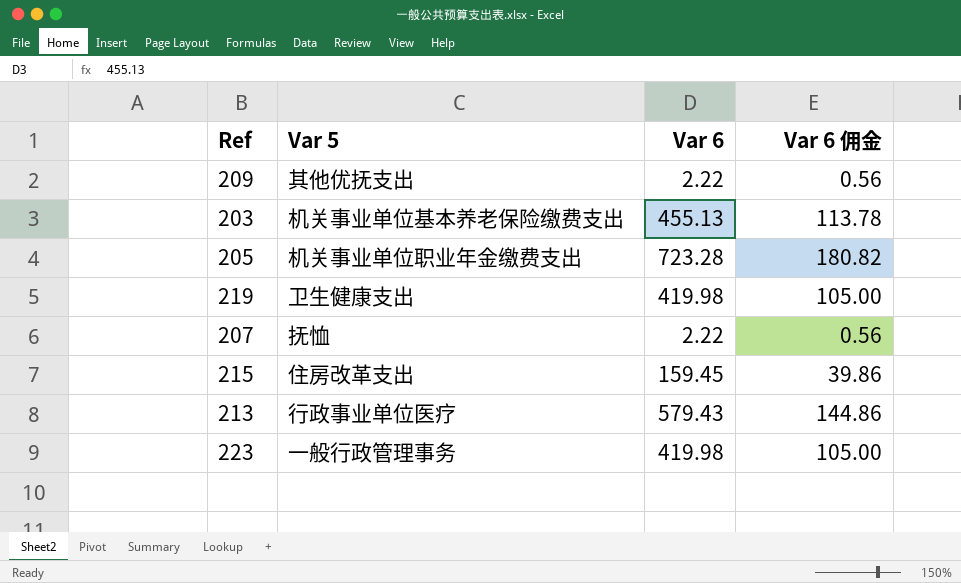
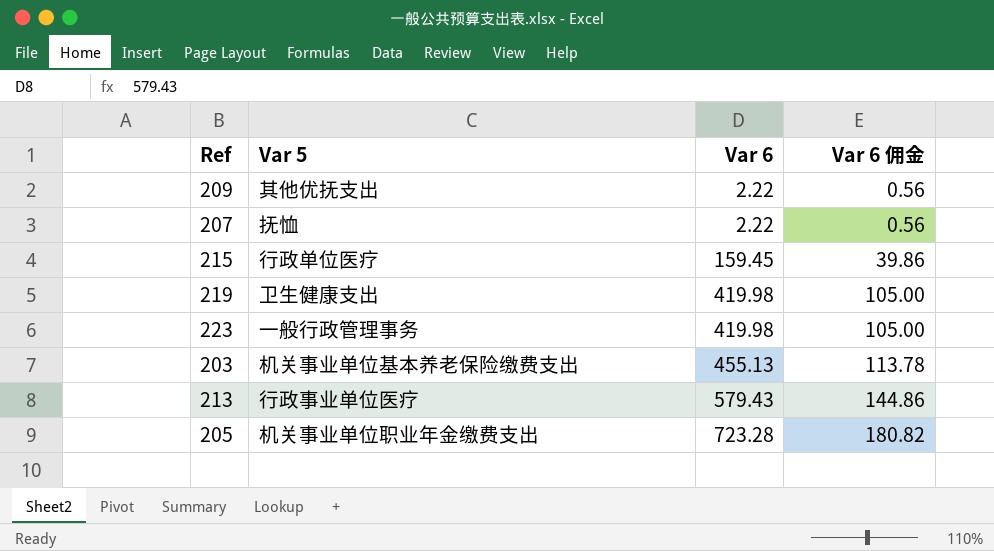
row order: none -> Var 6 ascending
215 | Var 5: 住房改革支出 -> 行政单位医疗

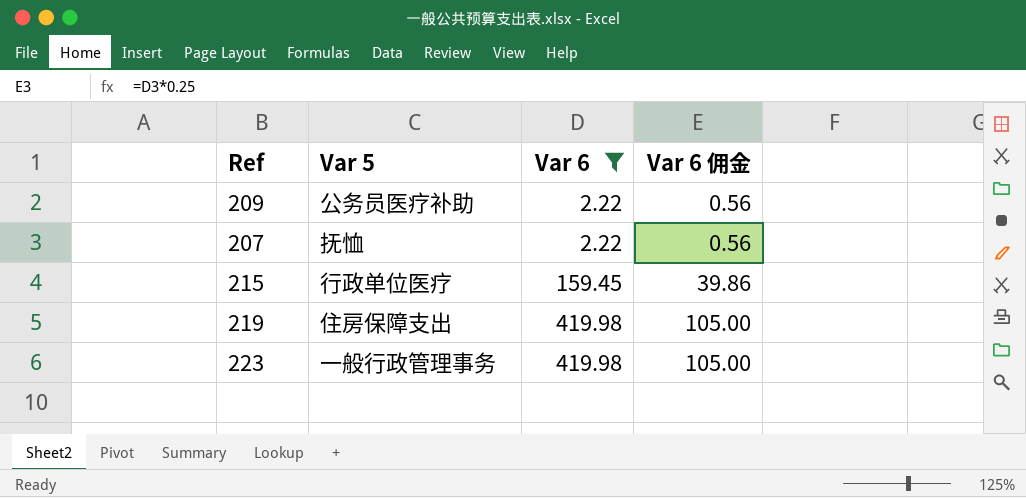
filter: none -> Var 6 <= 419.98
209 | Var 5: 其他优抚支出 -> 公务员医疗补助
219 | Var 5: 卫生健康支出 -> 住房保障支出

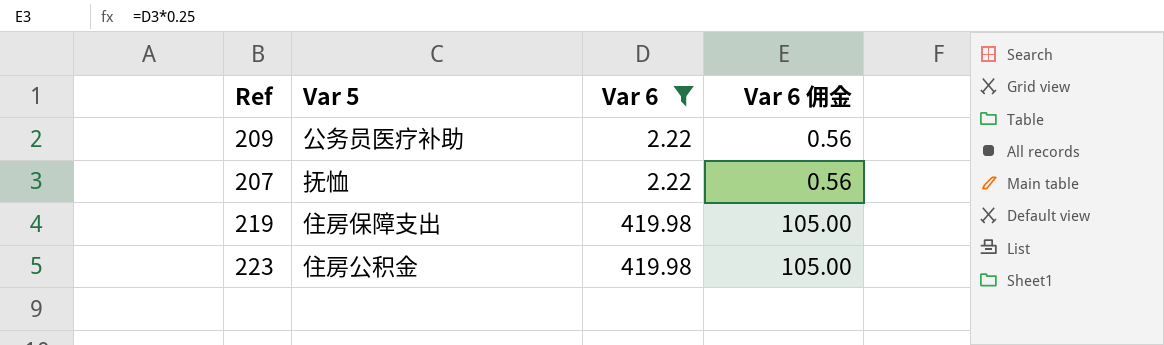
row 215: 行政单位医疗 | 159.45 | 39.86 -> none
223 | Var 5: 一般行政管理事务 -> 住房公积金

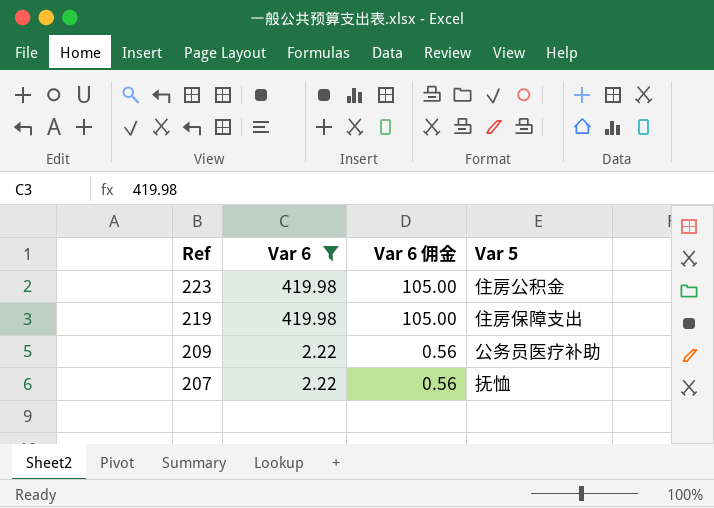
row order: Var 6 ascending -> Ref descending
column Var 5 | position: 2 -> 4

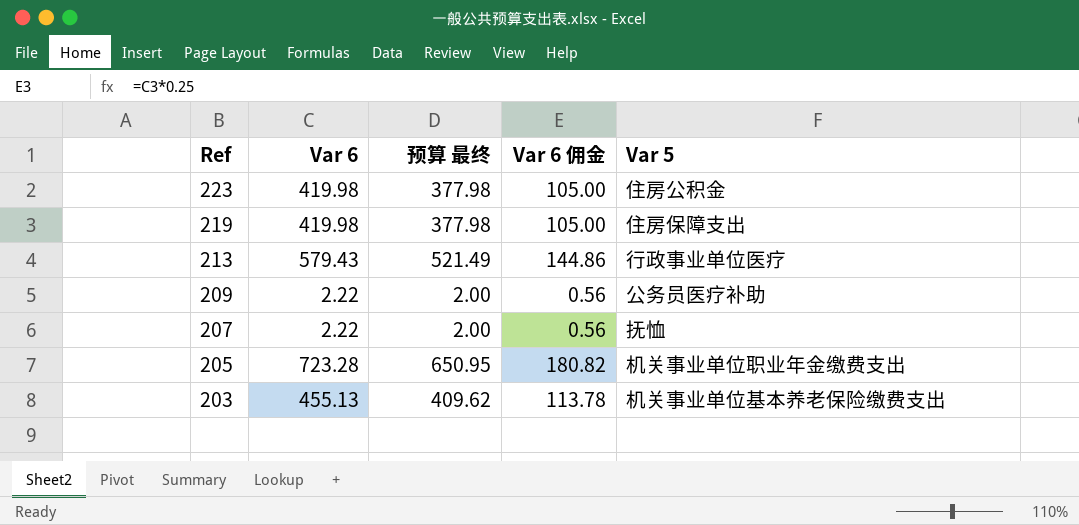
filter: Var 6 <= 419.98 -> none
column 预算 最终 | formula: none -> [Var 6] * 0.9

